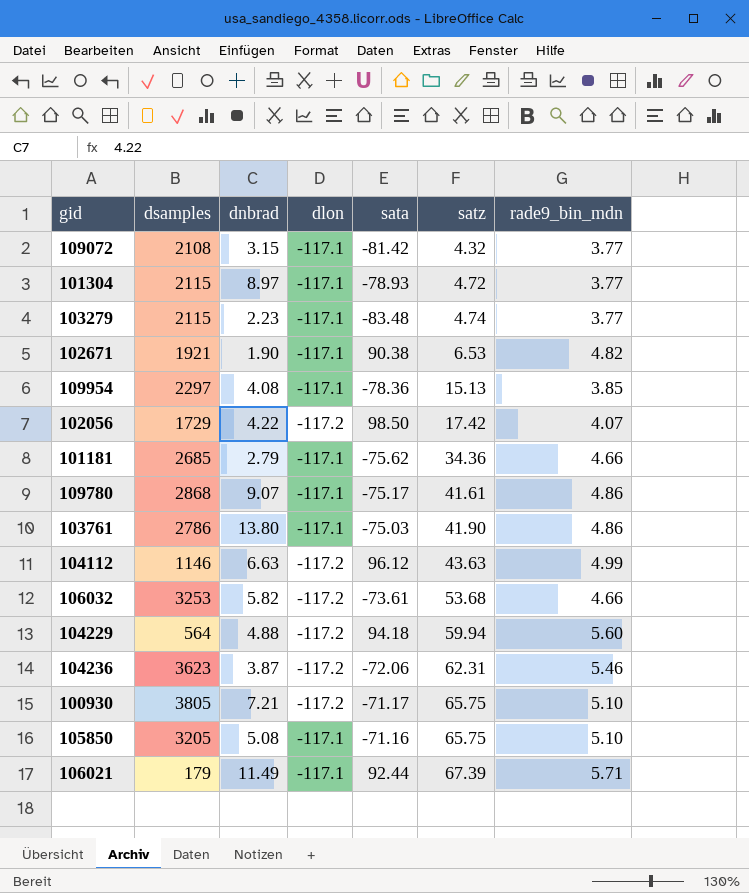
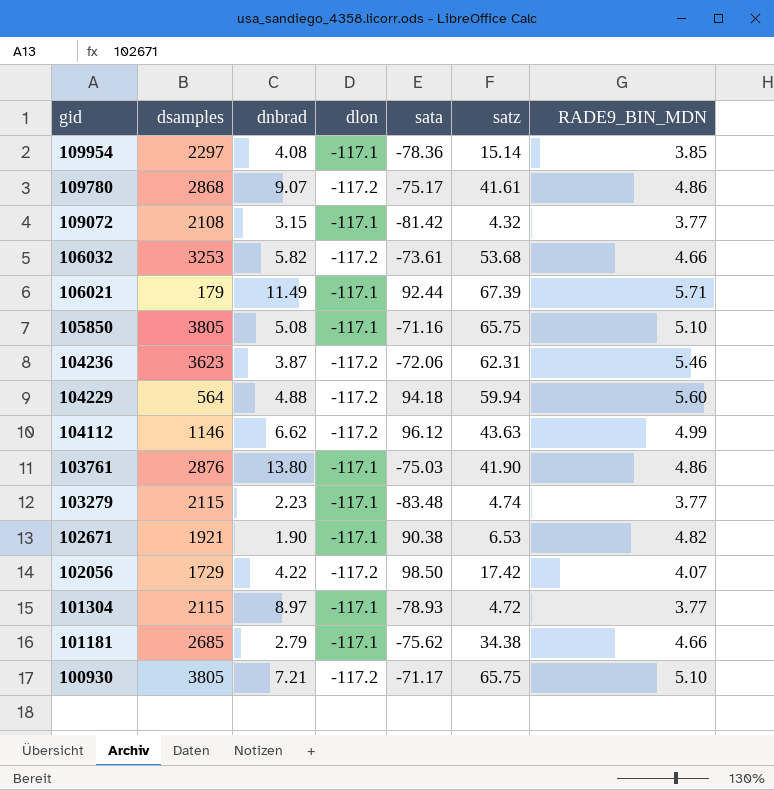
row order: satz ascending -> gid descending
column name: rade9_bin_mdn -> RADE9_BIN_MDN
109954 | satz: 15.13 -> 15.14
109780 | dlon: -117.1 -> -117.2
105850 | dsamples: 3205 -> 3805
104112 | dnbrad: 6.63 -> 6.62
103761 | dsamples: 2786 -> 2876
101181 | satz: 34.36 -> 34.38

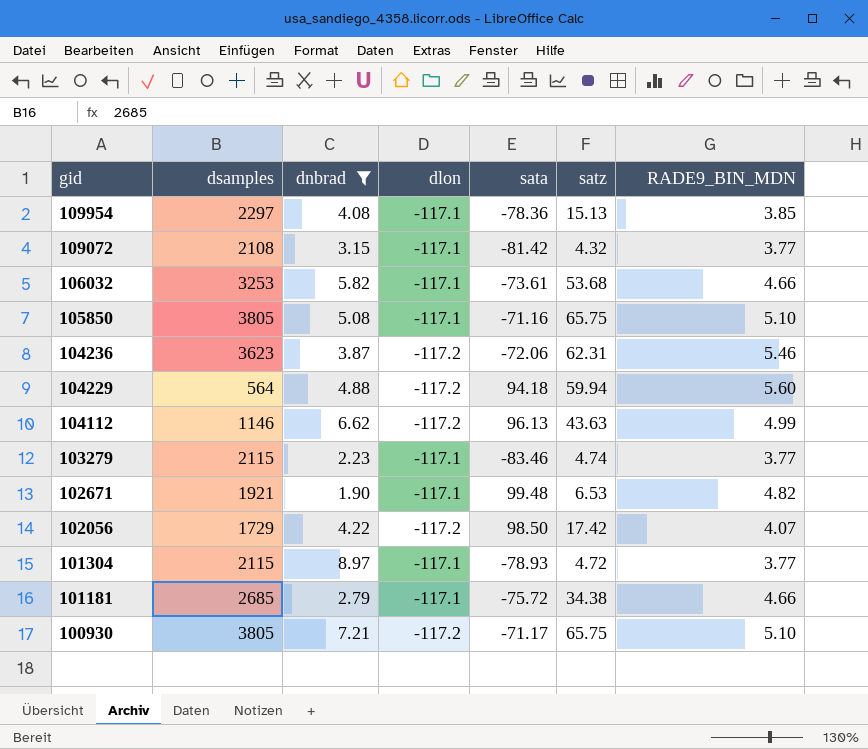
filter: none -> dnbrad <= 8.97
109954 | satz: 15.14 -> 15.13
106032 | dlon: -117.2 -> -117.1
104112 | sata: 96.12 -> 96.13
103279 | sata: -83.48 -> -83.46
102671 | sata: 90.38 -> 99.48
101181 | sata: -75.62 -> -75.72

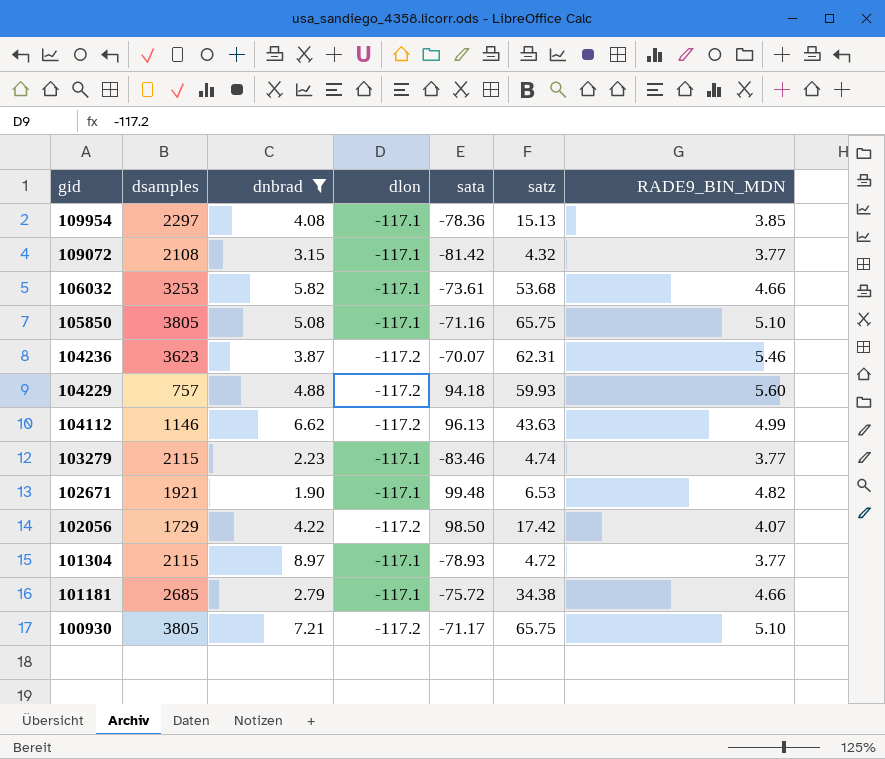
104236 | sata: -72.06 -> -70.07
104229 | dsamples: 564 -> 757
104229 | satz: 59.94 -> 59.93

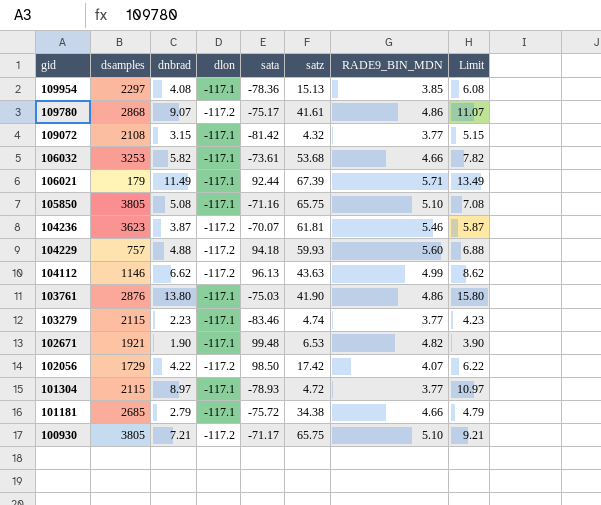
filter: dnbrad <= 8.97 -> none
column Limit | formula: none -> [dnbrad] + 2
104236 | satz: 62.31 -> 61.81

